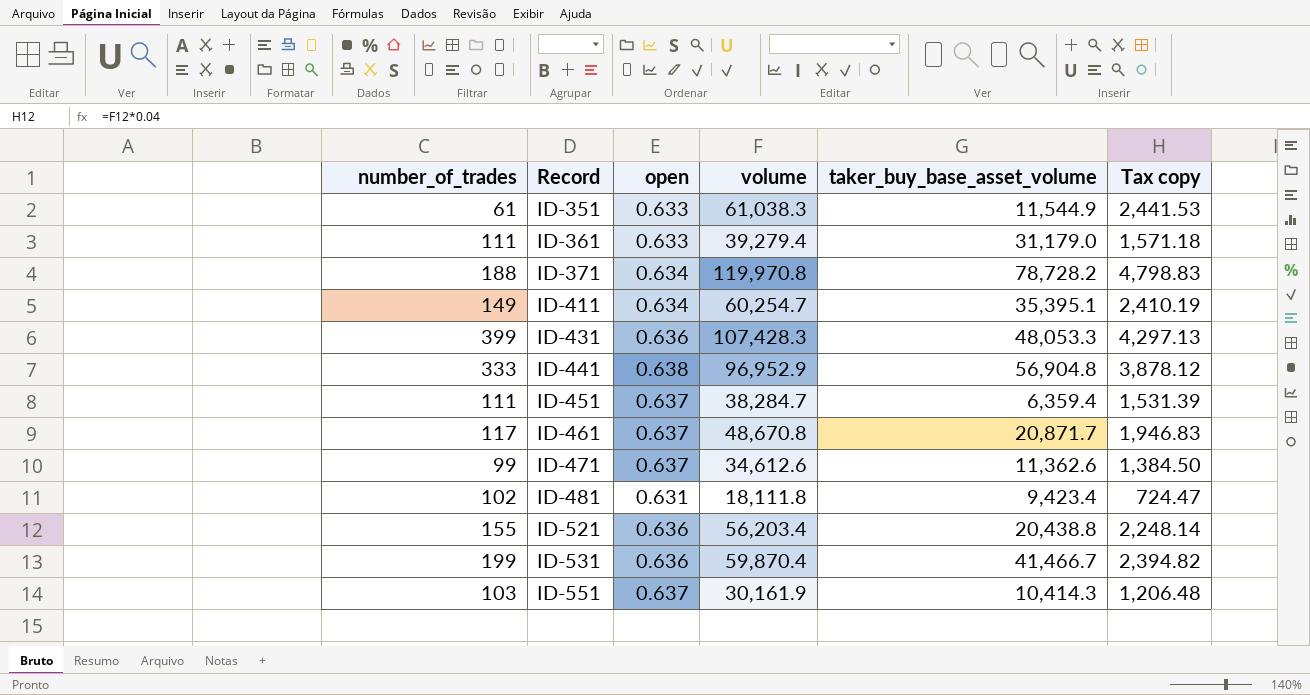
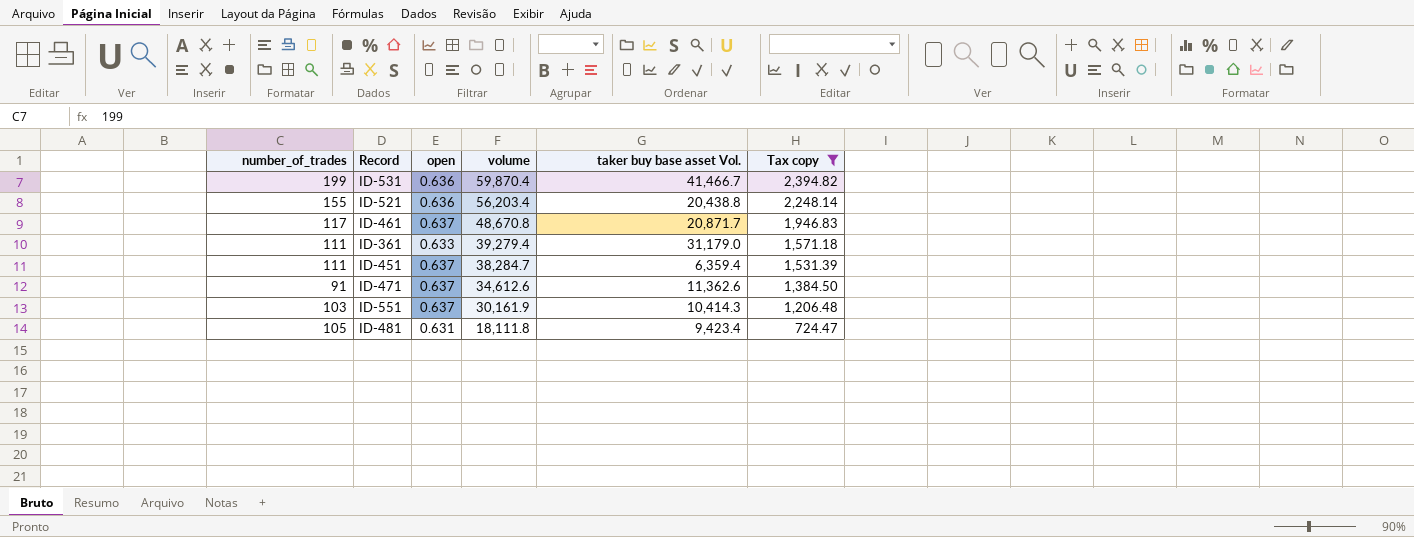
filter: none -> Tax copy <= 2,394.82
row order: Record ascending -> volume descending
column name: taker_buy_base_asset_volume -> taker buy base asset Vol.
ID-471 | number_of_trades: 99 -> 91
ID-481 | number_of_trades: 102 -> 105

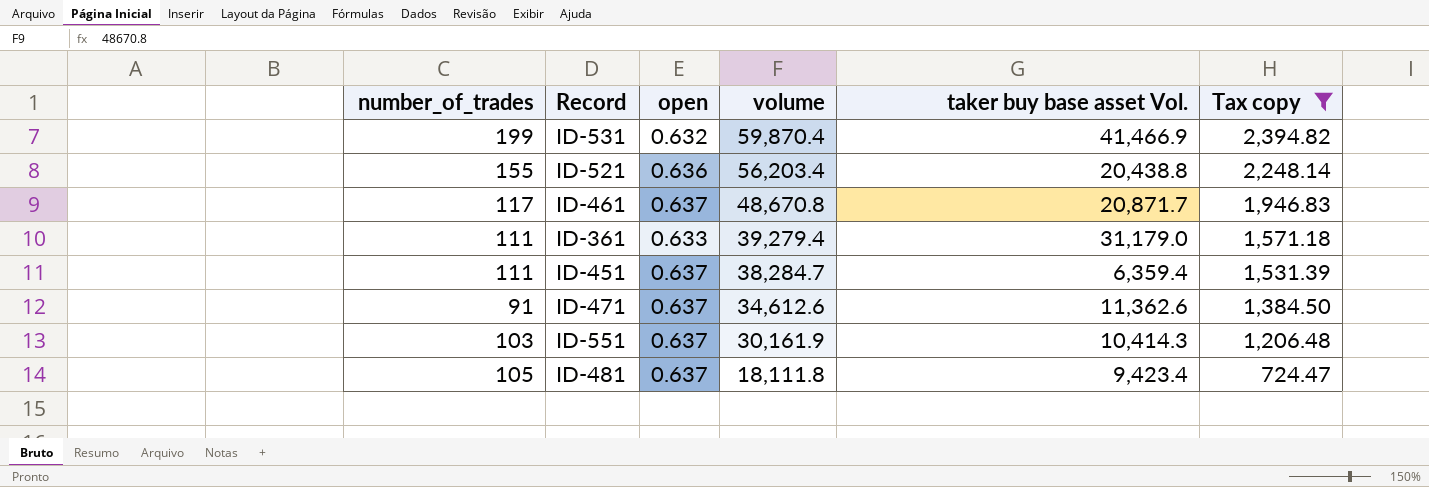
ID-531 | open: 0.636 -> 0.632
ID-531 | taker buy base asset Vol.: 41,466.7 -> 41,466.9
ID-481 | open: 0.631 -> 0.637

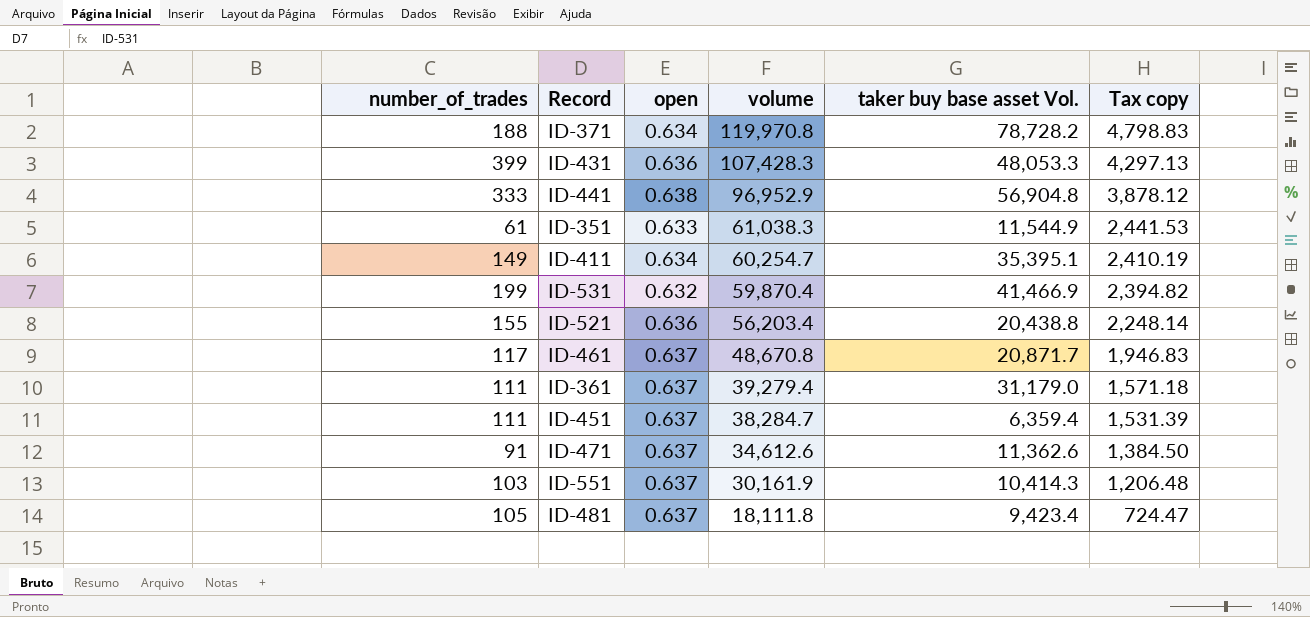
filter: Tax copy <= 2,394.82 -> none
ID-361 | open: 0.633 -> 0.637

